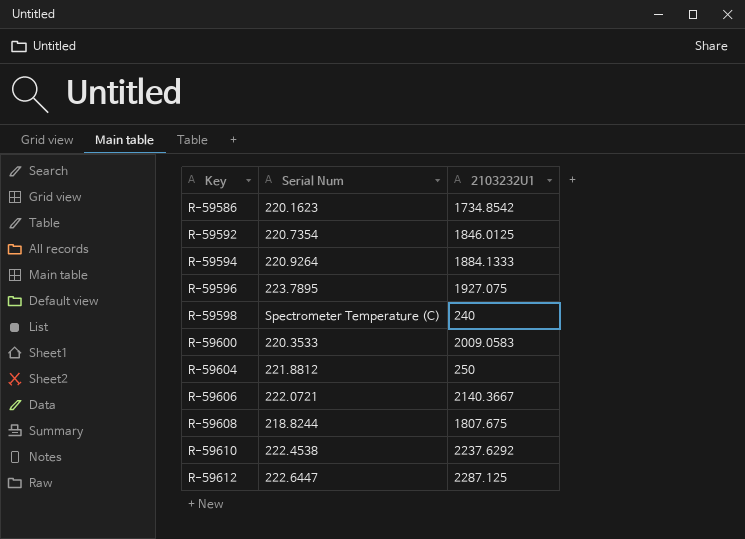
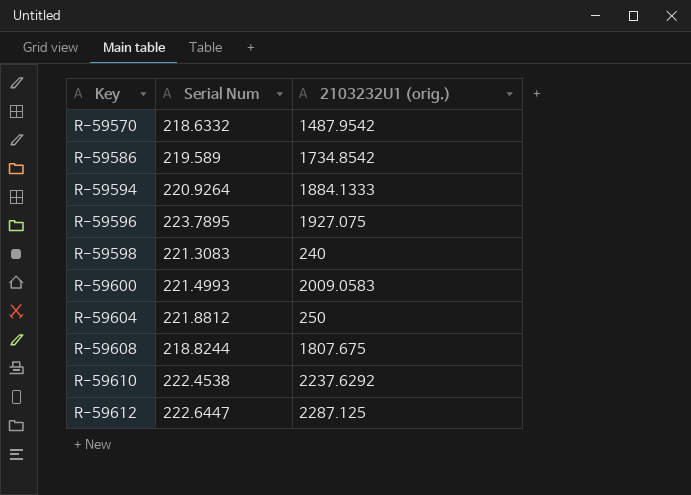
column name: 2103232U1 -> 2103232U1 (orig.)
row R-59592: 220.7354 | 1846.0125 -> none
row R-59606: 222.0721 | 2140.3667 -> none
row R-59570: none -> 218.6332 | 1487.9542
R-59586 | Serial Num: 220.1623 -> 219.589
R-59598 | Serial Num: Spectrometer Temperature (C) -> 221.3083
R-59600 | Serial Num: 220.3533 -> 221.4993

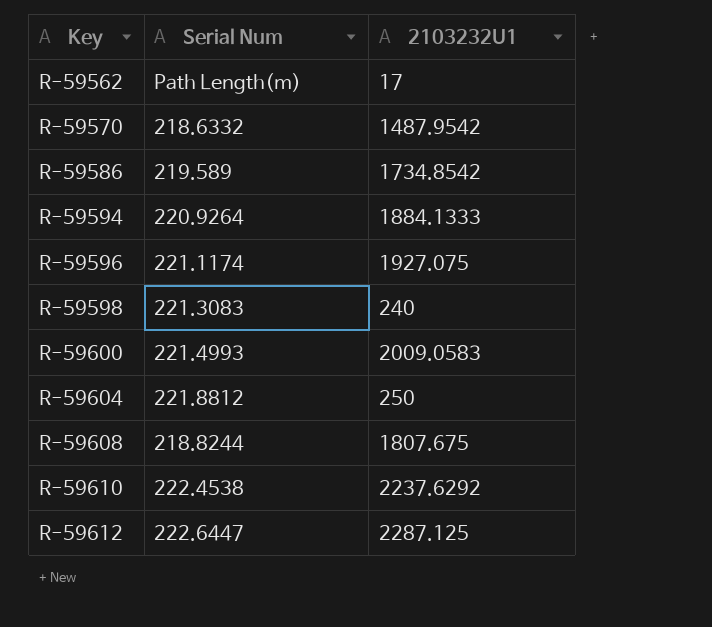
column name: 2103232U1 (orig.) -> 2103232U1
row R-59562: none -> Path Length(m) | 17
R-59596 | Serial Num: 223.7895 -> 221.1174

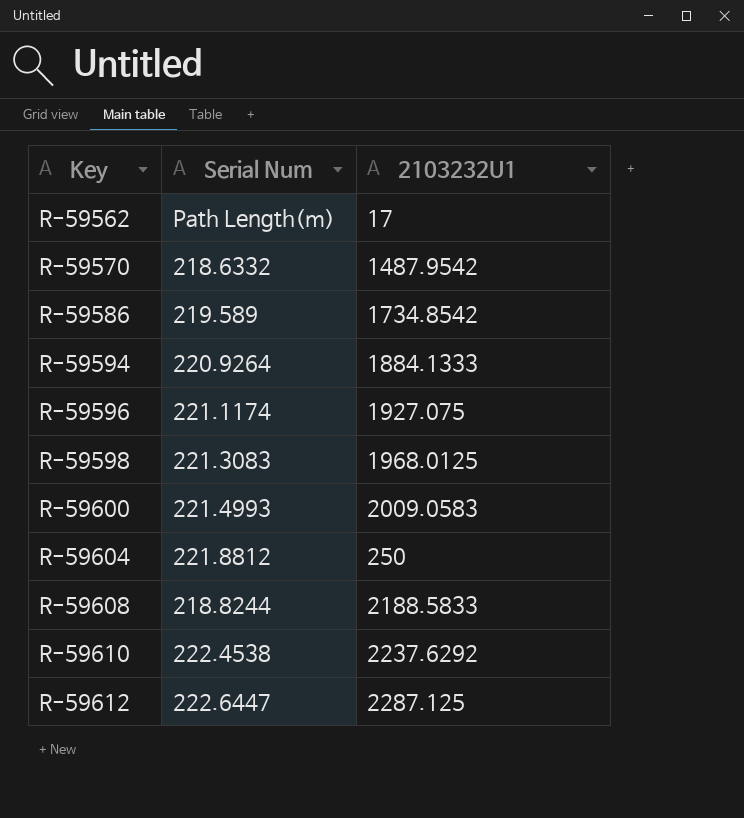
R-59598 | 2103232U1: 240 -> 1968.0125
R-59608 | 2103232U1: 1807.675 -> 2188.5833

